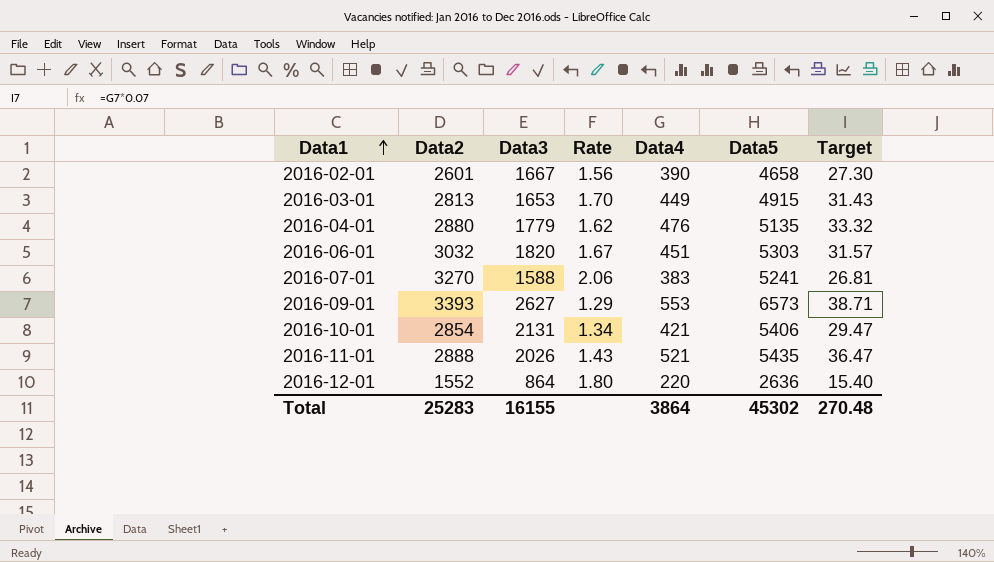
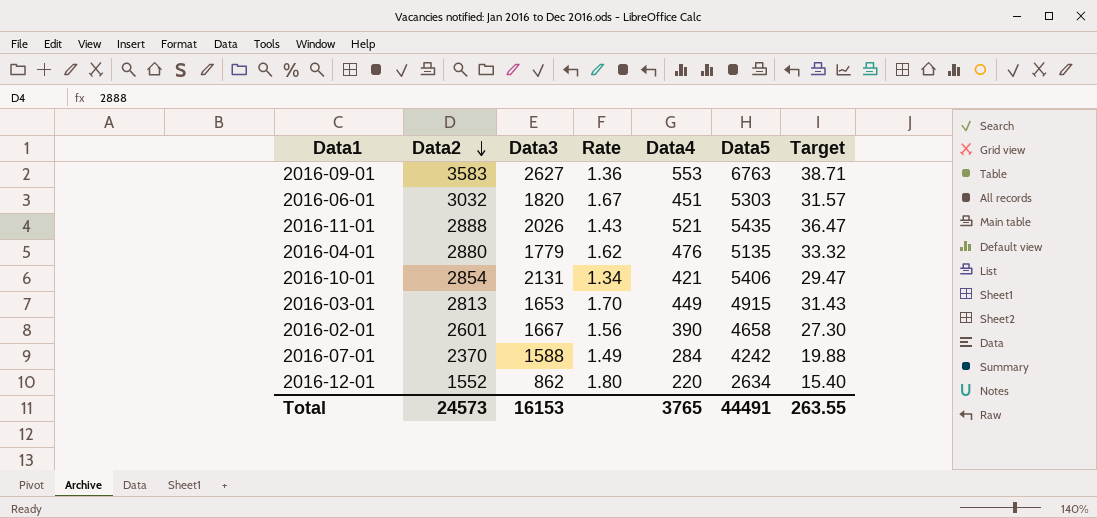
row order: Data1 ascending -> Data2 descending
2016-09-01 | Data2: 3393 -> 3583
2016-09-01 | Rate: 1.29 -> 1.36
2016-09-01 | Data5: 6573 -> 6763
2016-07-01 | Data2: 3270 -> 2370
2016-07-01 | Rate: 2.06 -> 1.49
2016-07-01 | Data4: 383 -> 284
2016-07-01 | Data5: 5241 -> 4242
2016-07-01 | Target: 26.81 -> 19.88
2016-12-01 | Data3: 864 -> 862
2016-12-01 | Data5: 2636 -> 2634
Total | Data2: 25283 -> 24573
Total | Data3: 16155 -> 16153
Total | Data4: 3864 -> 3765
Total | Data5: 45302 -> 44491
Total | Target: 270.48 -> 263.55

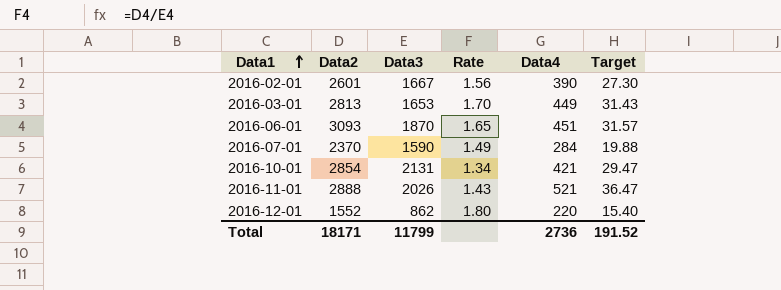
row order: Data2 descending -> Data1 ascending
column Data5 | formula: [Data2] + [Data3] + [Data4] -> none
row 2016-09-01: 3583 | 2627 | 1.36 | 553 | 6763 | 38.71 -> none
row 2016-04-01: 2880 | 1779 | 1.62 | 476 | 5135 | 33.32 -> none
2016-06-01 | Data2: 3032 -> 3093
2016-06-01 | Data3: 1820 -> 1870
2016-06-01 | Rate: 1.67 -> 1.65
2016-07-01 | Data3: 1588 -> 1590
Total | Data2: 24573 -> 18171
Total | Data3: 16153 -> 11799
Total | Data4: 3765 -> 2736
Total | Target: 263.55 -> 191.52

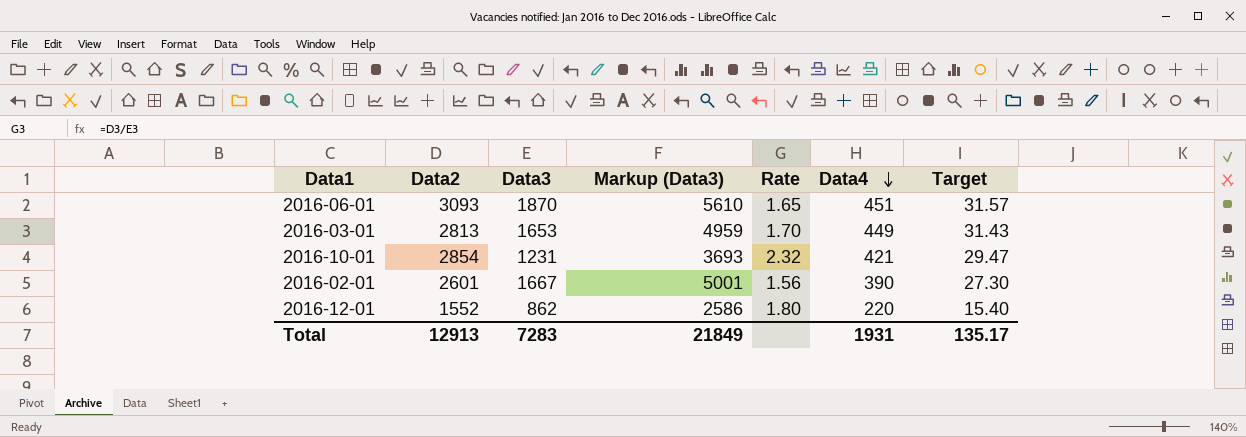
row order: Data1 ascending -> Data4 descending
column Markup (Data3) | formula: none -> [Data3] * 3
row 2016-07-01: 2370 | 1590 | 1.49 | 284 | 19.88 -> none
row 2016-11-01: 2888 | 2026 | 1.43 | 521 | 36.47 -> none
2016-10-01 | Data3: 2131 -> 1231
2016-10-01 | Rate: 1.34 -> 2.32
Total | Data2: 18171 -> 12913
Total | Data3: 11799 -> 7283
Total | Data4: 2736 -> 1931
Total | Target: 191.52 -> 135.17

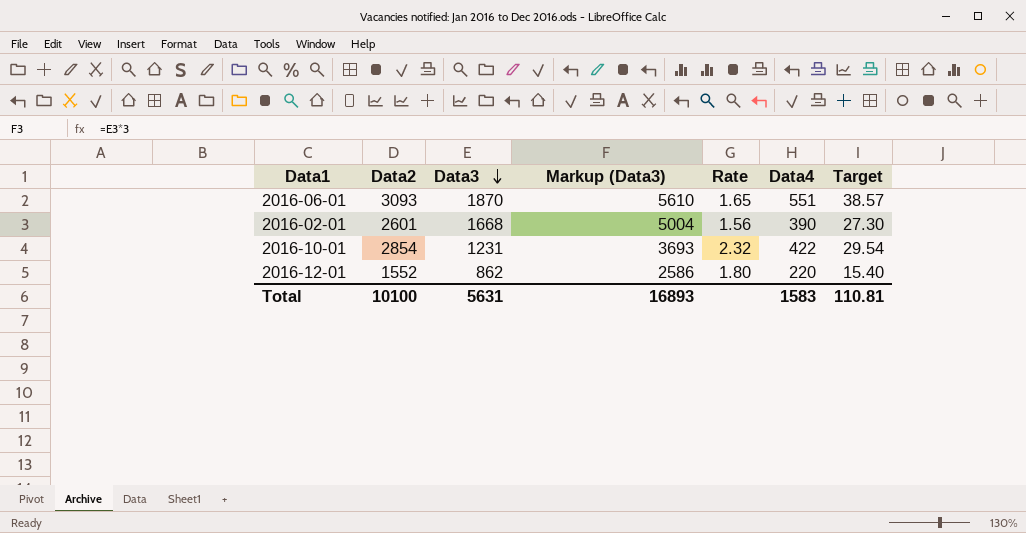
row order: Data4 descending -> Data3 descending
row 2016-03-01: 2813 | 1653 | 4959 | 1.70 | 449 | 31.43 -> none
2016-06-01 | Data4: 451 -> 551
2016-06-01 | Target: 31.57 -> 38.57
2016-02-01 | Data3: 1667 -> 1668
2016-02-01 | Markup (Data3): 5001 -> 5004
2016-10-01 | Data4: 421 -> 422
2016-10-01 | Target: 29.47 -> 29.54
Total | Data2: 12913 -> 10100
Total | Data3: 7283 -> 5631
Total | Markup (Data3): 21849 -> 16893
Total | Data4: 1931 -> 1583
Total | Target: 135.17 -> 110.81

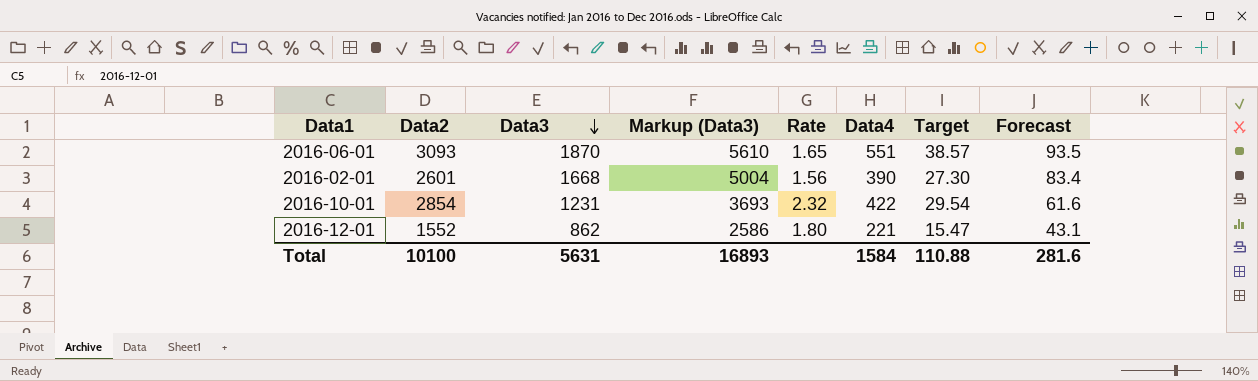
column Forecast | formula: none -> [Data3] * 0.05
2016-12-01 | Data4: 220 -> 221
2016-12-01 | Target: 15.40 -> 15.47
Total | Data4: 1583 -> 1584
Total | Target: 110.81 -> 110.88

